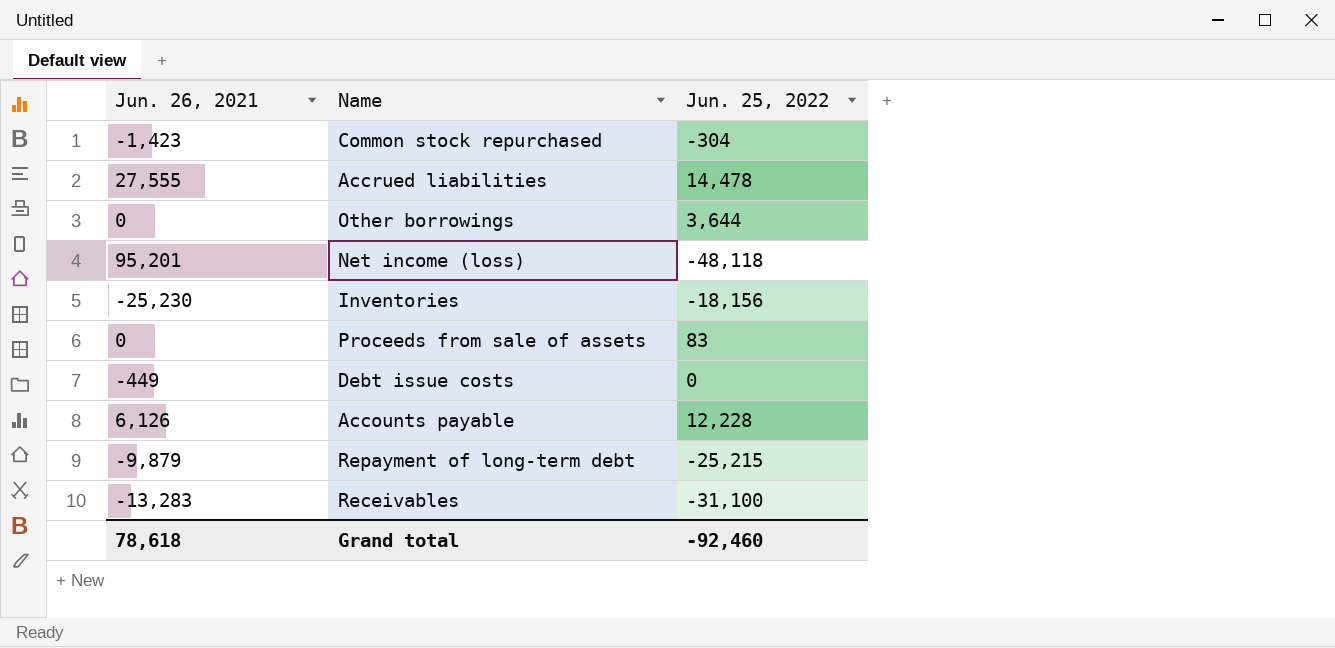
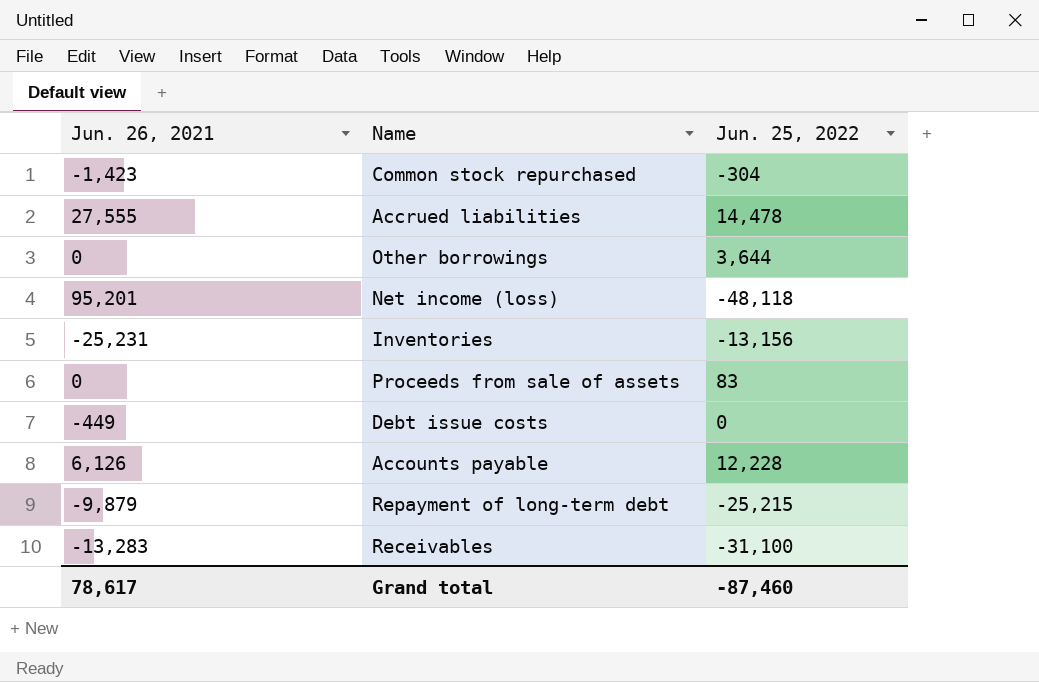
Inventories | Jun. 26, 2021: -25,230 -> -25,231
Inventories | Jun. 25, 2022: -18,156 -> -13,156
Grand total | Jun. 26, 2021: 78,618 -> 78,617
Grand total | Jun. 25, 2022: -92,460 -> -87,460

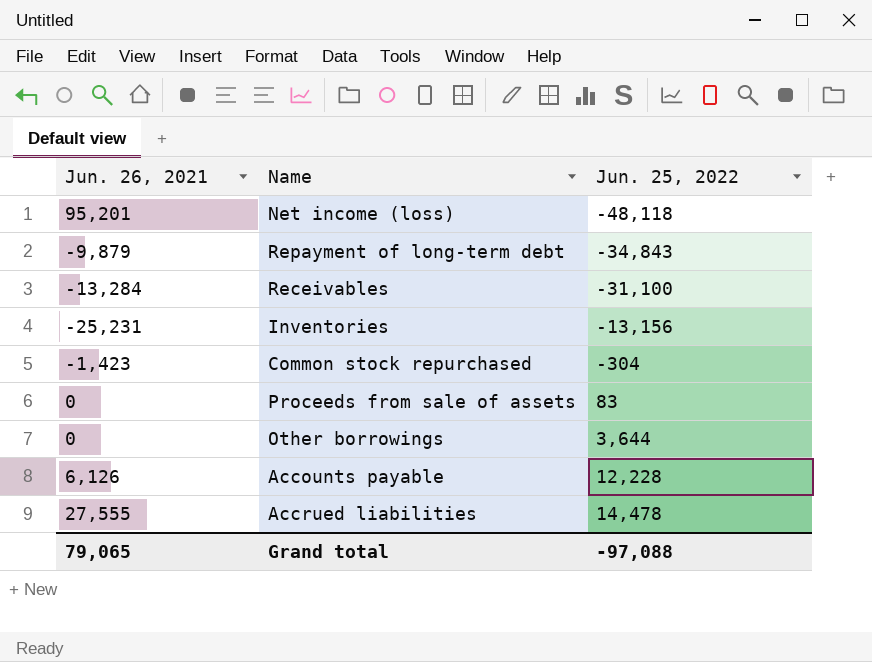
row order: none -> Jun. 25, 2022 ascending
row Debt issue costs: -449 | 0 -> none
Repayment of long-term debt | Jun. 25, 2022: -25,215 -> -34,843
Receivables | Jun. 26, 2021: -13,283 -> -13,284
Grand total | Jun. 26, 2021: 78,617 -> 79,065
Grand total | Jun. 25, 2022: -87,460 -> -97,088

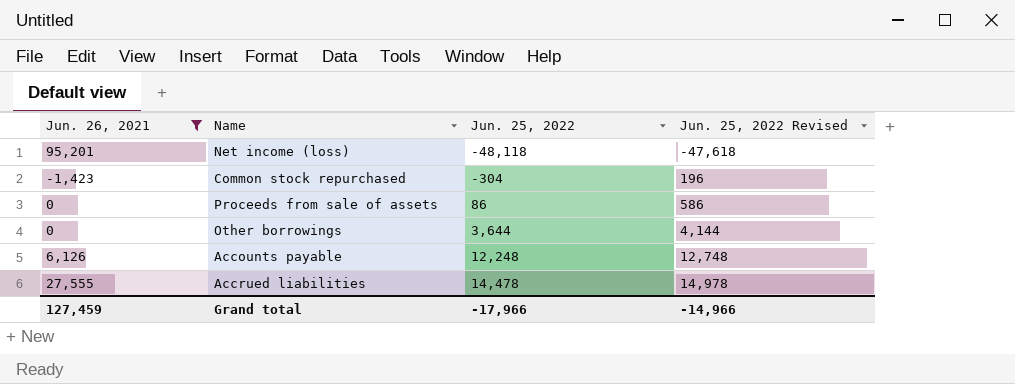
filter: none -> Jun. 26, 2021 >= -1,423
column Jun. 25, 2022 Revised | formula: none -> [Jun. 25, 2022] + 500
Proceeds from sale of assets | Jun. 25, 2022: 83 -> 86
Accounts payable | Jun. 25, 2022: 12,228 -> 12,248
Grand total | Jun. 26, 2021: 79,065 -> 127,459
Grand total | Jun. 25, 2022: -97,088 -> -17,966

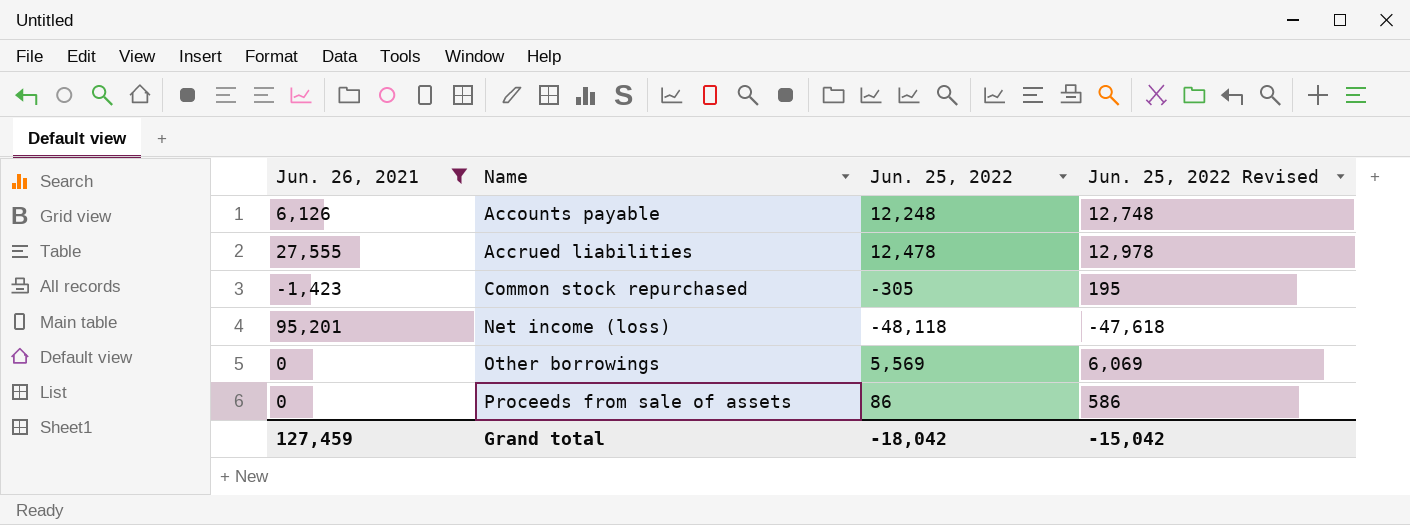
row order: Jun. 25, 2022 ascending -> Name ascending
Accrued liabilities | Jun. 25, 2022: 14,478 -> 12,478
Accrued liabilities | Jun. 25, 2022 Revised: 14,978 -> 12,978
Common stock repurchased | Jun. 25, 2022: -304 -> -305
Common stock repurchased | Jun. 25, 2022 Revised: 196 -> 195
Other borrowings | Jun. 25, 2022: 3,644 -> 5,569
Other borrowings | Jun. 25, 2022 Revised: 4,144 -> 6,069
Grand total | Jun. 25, 2022: -17,966 -> -18,042
Grand total | Jun. 25, 2022 Revised: -14,966 -> -15,042

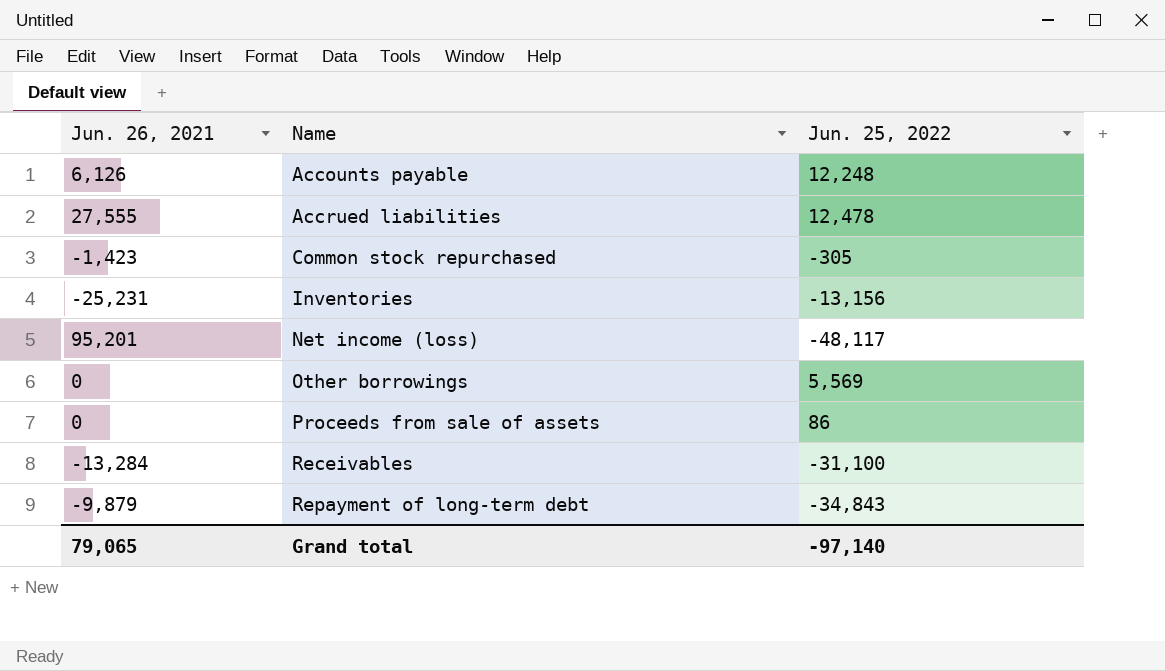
filter: Jun. 26, 2021 >= -1,423 -> none
column Jun. 25, 2022 Revised | formula: [Jun. 25, 2022] + 500 -> none
Net income (loss) | Jun. 25, 2022: -48,118 -> -48,117
Grand total | Jun. 26, 2021: 127,459 -> 79,065
Grand total | Jun. 25, 2022: -18,042 -> -97,140

